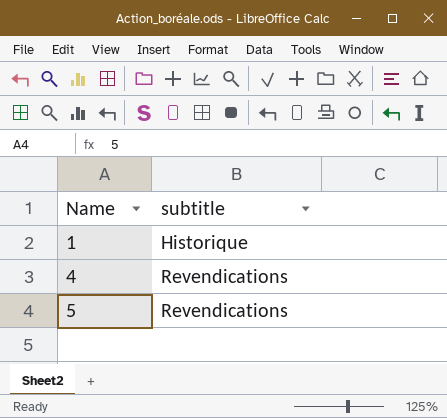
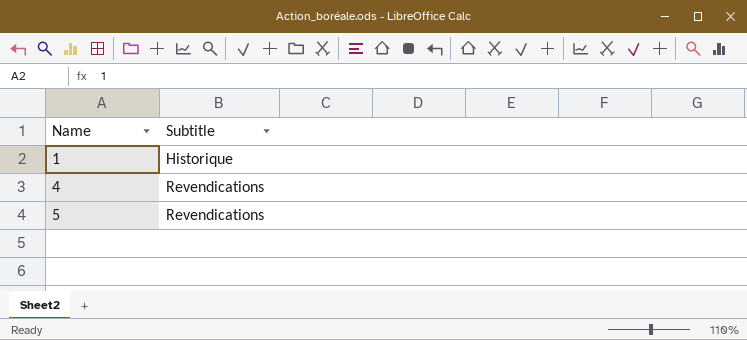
column name: subtitle -> Subtitle

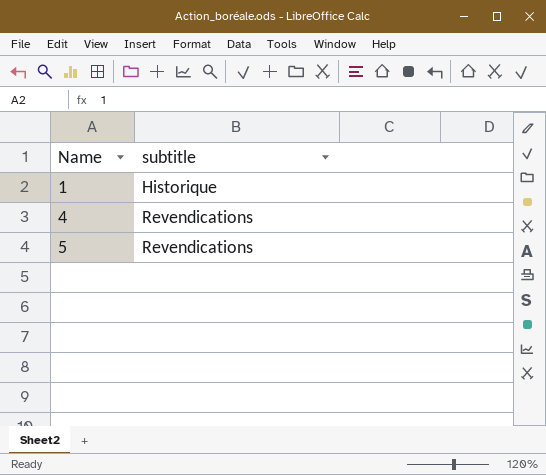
column name: Subtitle -> subtitle

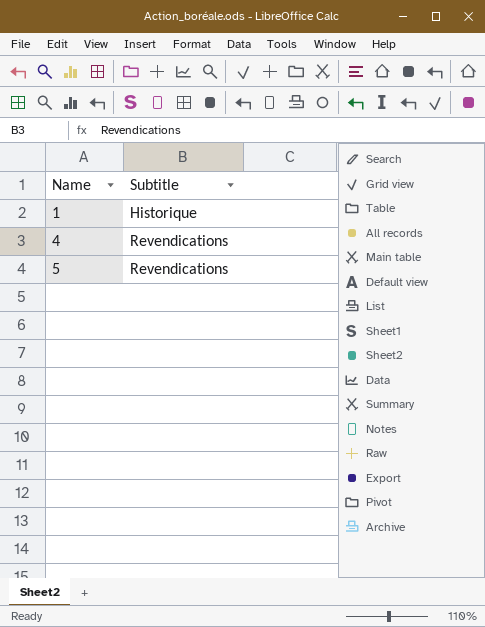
column name: subtitle -> Subtitle

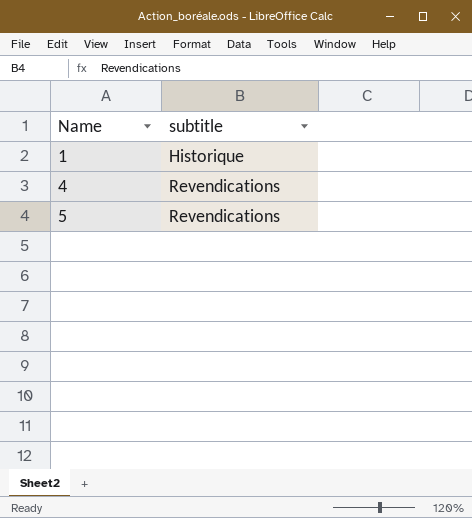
column name: Subtitle -> subtitle

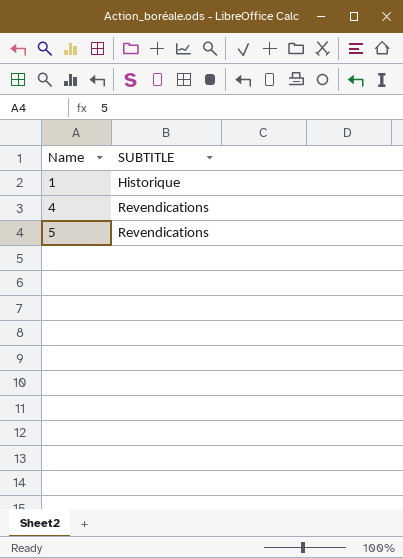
column name: subtitle -> SUBTITLE

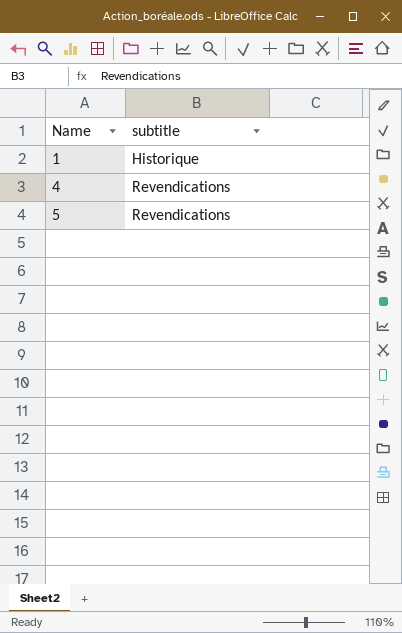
column name: SUBTITLE -> subtitle

